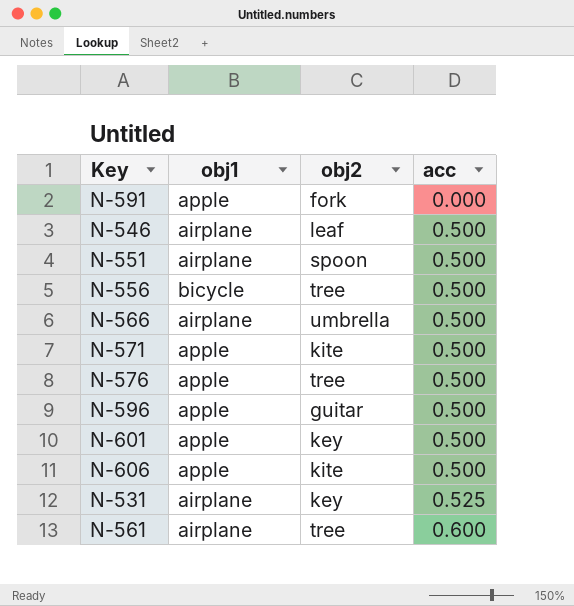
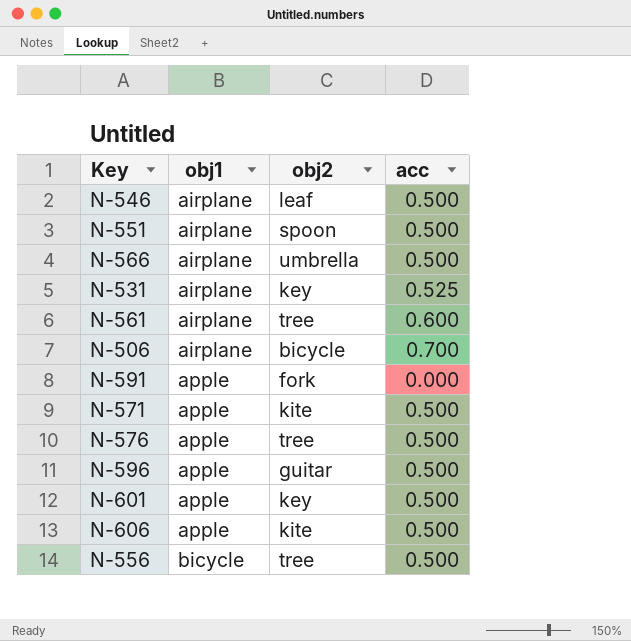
row order: acc ascending -> obj1 ascending
row N-506: none -> airplane | bicycle | 0.700

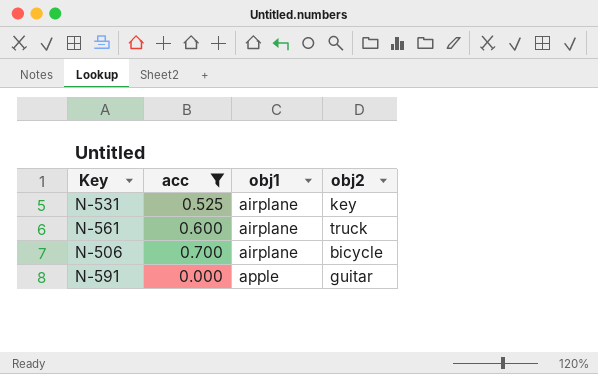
filter: none -> acc != 0.500
column acc | position: 4 -> 2
N-561 | obj2: tree -> truck
N-591 | obj2: fork -> guitar

